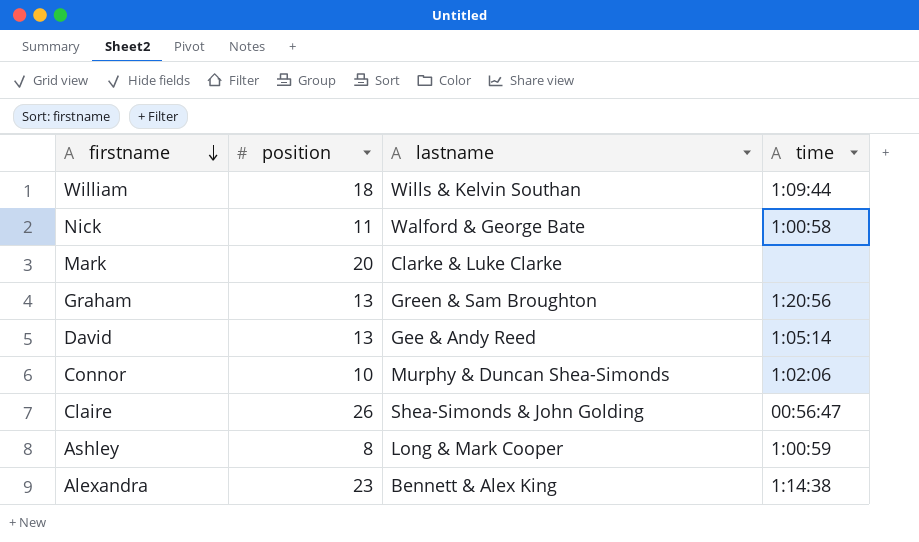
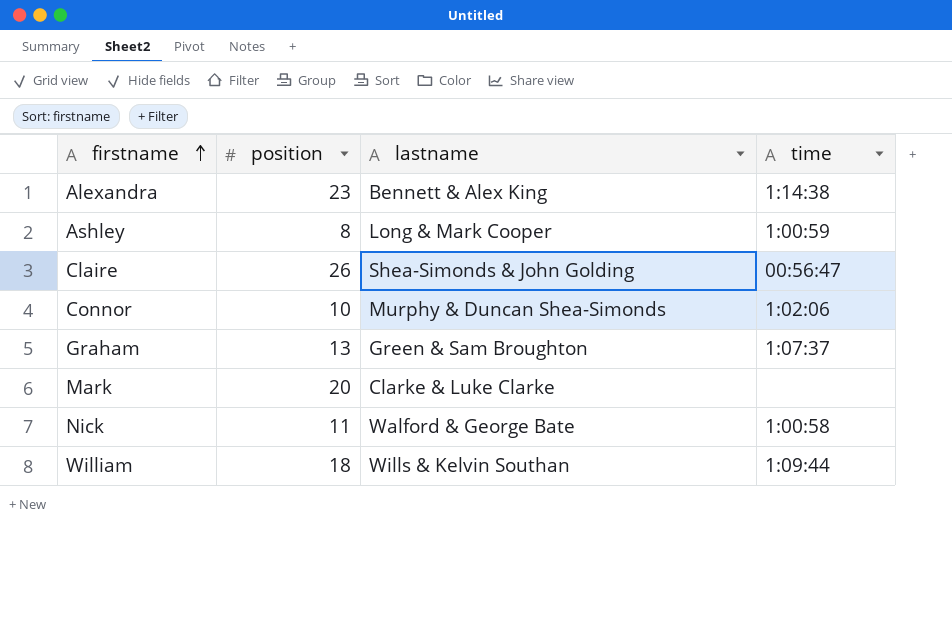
row order: firstname descending -> firstname ascending
row David: 13 | Gee & Andy Reed | 1:05:14 -> none
Graham | time: 1:20:56 -> 1:07:37

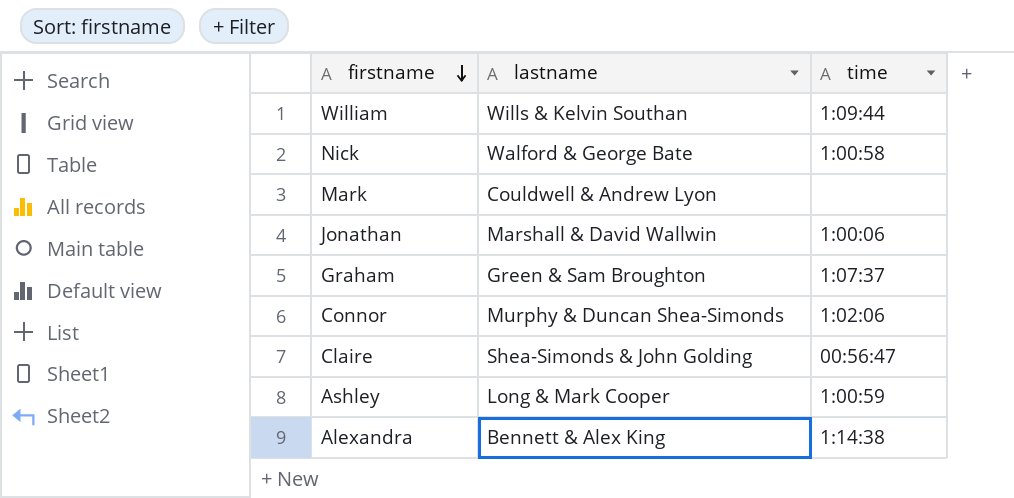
row order: firstname ascending -> firstname descending
column position | position: 2 -> none
Mark | lastname: Clarke & Luke Clarke -> Couldwell & Andrew Lyon
row Jonathan: none -> Marshall & David Wallwin | 1:00:06

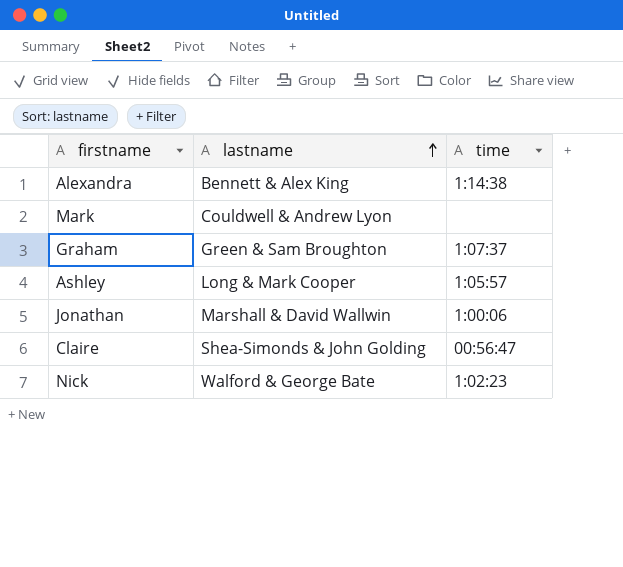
row order: firstname descending -> lastname ascending
row William: Wills & Kelvin Southan | 1:09:44 -> none
row Connor: Murphy & Duncan Shea-Simonds | 1:02:06 -> none
Ashley | time: 1:00:59 -> 1:05:57
Nick | time: 1:00:58 -> 1:02:23

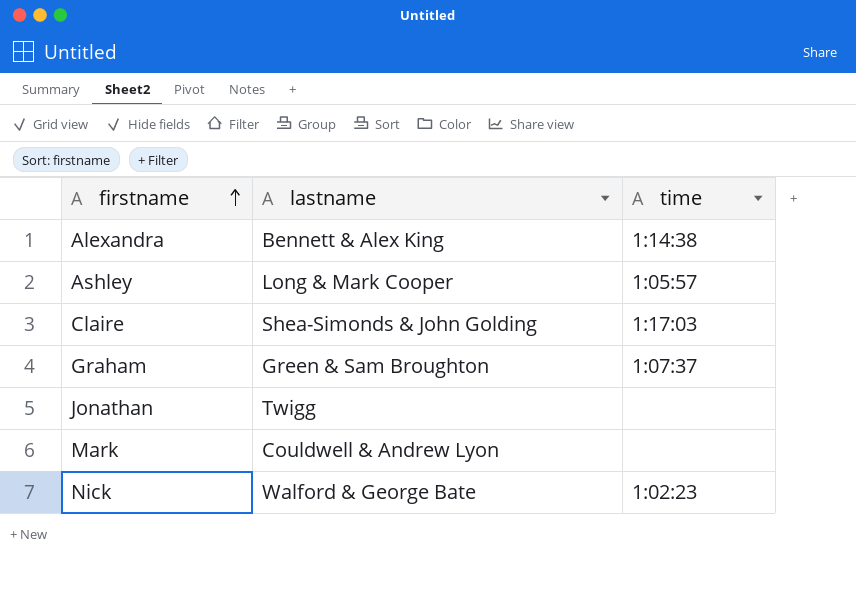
row order: lastname ascending -> firstname ascending
Claire | time: 00:56:47 -> 1:17:03
Jonathan | lastname: Marshall & David Wallwin -> Twigg
Jonathan | time: 1:00:06 -> none

